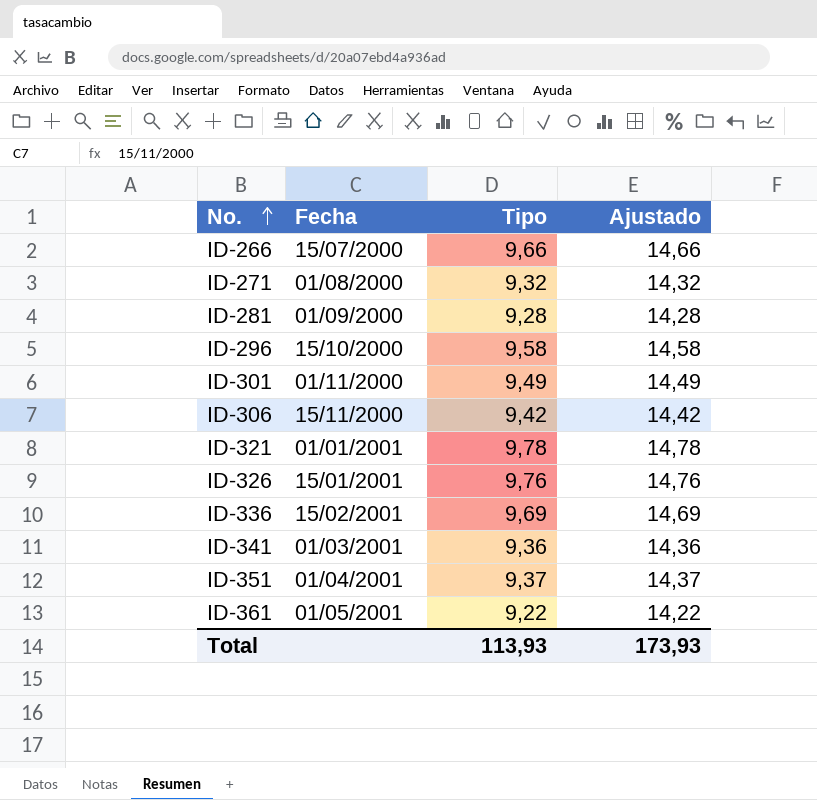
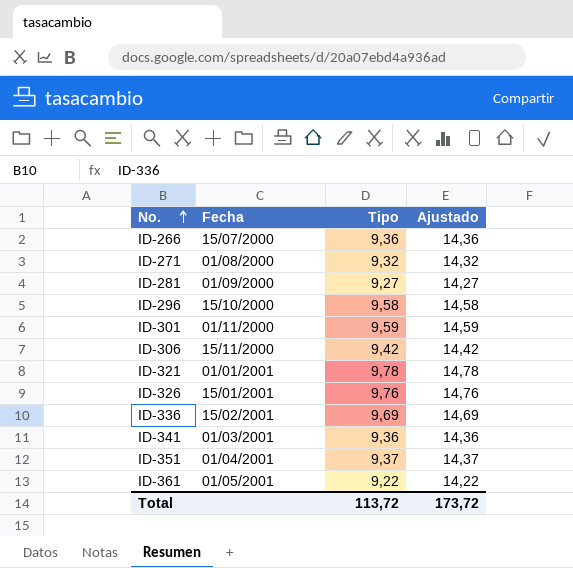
ID-266 | Tipo: 9,66 -> 9,36
ID-266 | Ajustado: 14,66 -> 14,36
ID-281 | Tipo: 9,28 -> 9,27
ID-281 | Ajustado: 14,28 -> 14,27
ID-301 | Tipo: 9,49 -> 9,59
ID-301 | Ajustado: 14,49 -> 14,59
Total | Tipo: 113,93 -> 113,72
Total | Ajustado: 173,93 -> 173,72

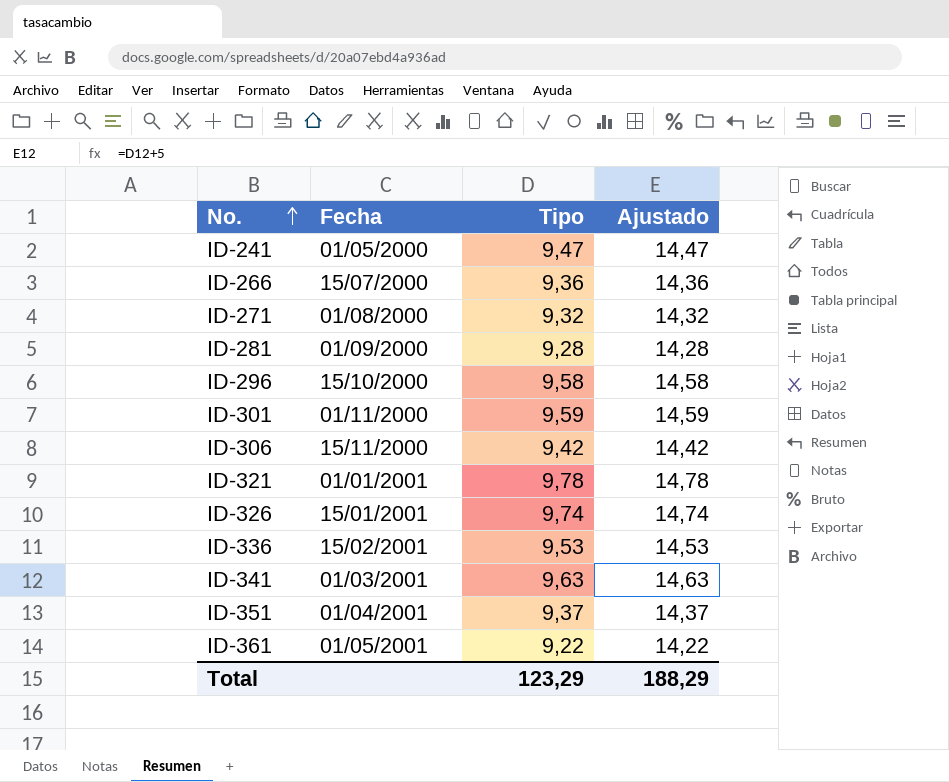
row ID-241: none -> 01/05/2000 | 9,47 | 14,47
ID-281 | Tipo: 9,27 -> 9,28
ID-281 | Ajustado: 14,27 -> 14,28
ID-326 | Tipo: 9,76 -> 9,74
ID-326 | Ajustado: 14,76 -> 14,74
ID-336 | Tipo: 9,69 -> 9,53
ID-336 | Ajustado: 14,69 -> 14,53
ID-341 | Tipo: 9,36 -> 9,63
ID-341 | Ajustado: 14,36 -> 14,63
Total | Tipo: 113,72 -> 123,29
Total | Ajustado: 173,72 -> 188,29

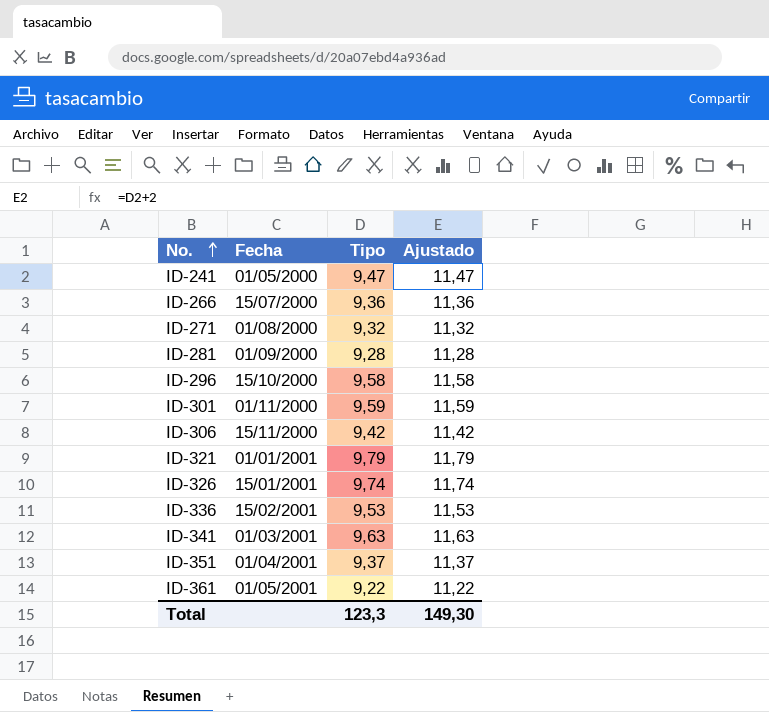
column Ajustado | formula: [Tipo] + 5 -> [Tipo] + 2
ID-321 | Tipo: 9,78 -> 9,79
Total | Tipo: 123,29 -> 123,3
Total | Ajustado: 188,29 -> 149,30

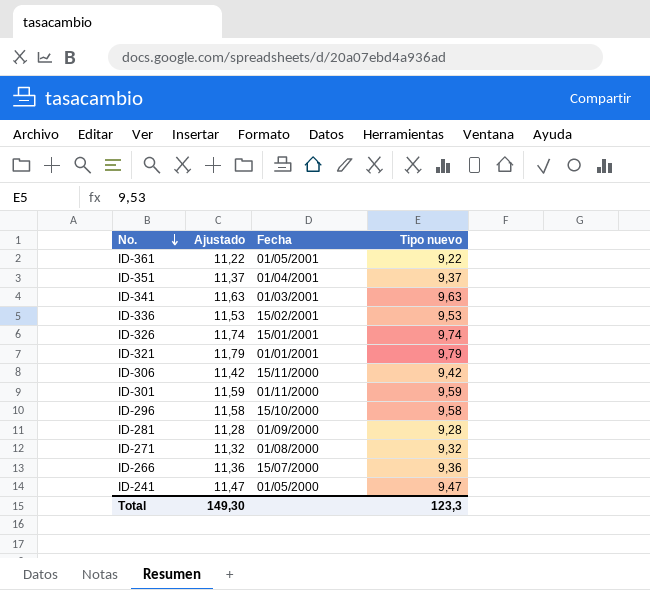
row order: No. ascending -> No. descending
column Ajustado | position: 4 -> 2
column name: Tipo -> Tipo nuevo

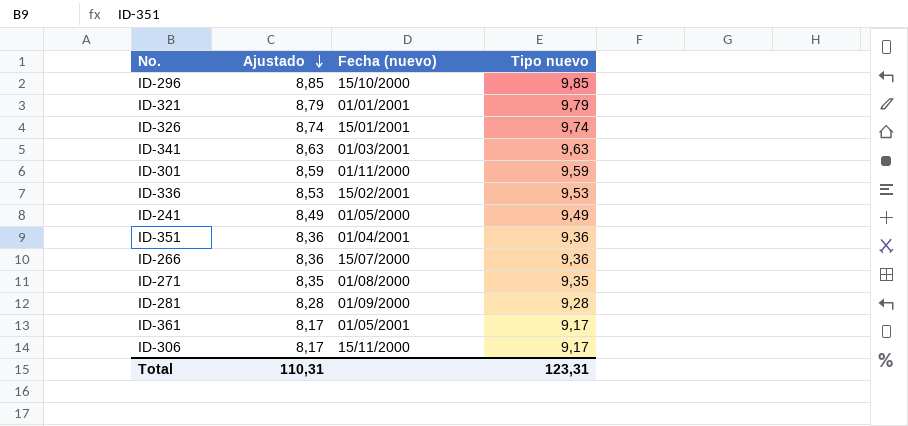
row order: No. descending -> Ajustado descending
column Ajustado | formula: [Tipo nuevo] + 2 -> [Tipo nuevo] - 1
column name: Fecha -> Fecha (nuevo)
ID-296 | Tipo nuevo: 9,58 -> 9,85
ID-241 | Tipo nuevo: 9,47 -> 9,49
ID-351 | Tipo nuevo: 9,37 -> 9,36
ID-271 | Tipo nuevo: 9,32 -> 9,35
ID-361 | Tipo nuevo: 9,22 -> 9,17
ID-306 | Tipo nuevo: 9,42 -> 9,17
Total | Ajustado: 149,30 -> 110,31
Total | Tipo nuevo: 123,3 -> 123,31

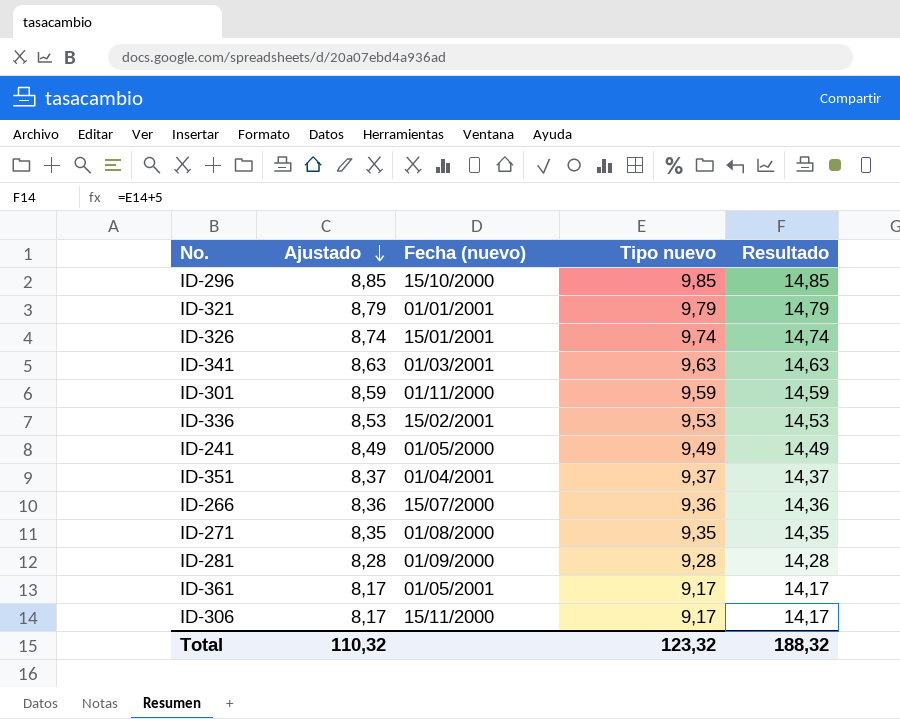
column Resultado | formula: none -> [Tipo nuevo] + 5
ID-351 | Ajustado: 8,36 -> 8,37
ID-351 | Tipo nuevo: 9,36 -> 9,37
Total | Ajustado: 110,31 -> 110,32
Total | Tipo nuevo: 123,31 -> 123,32

